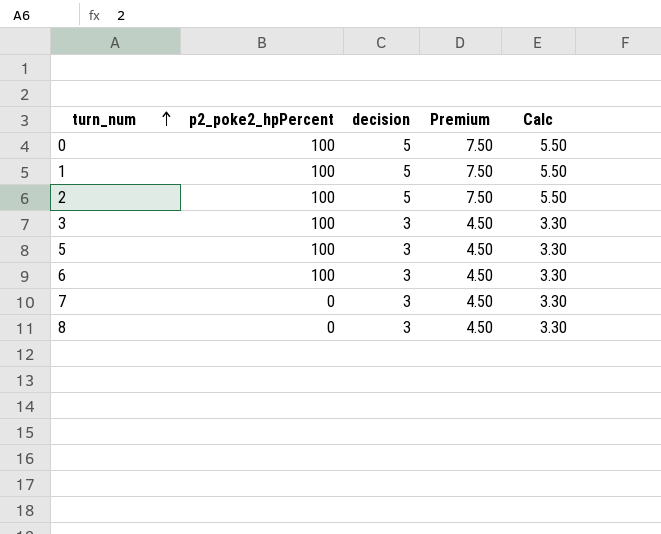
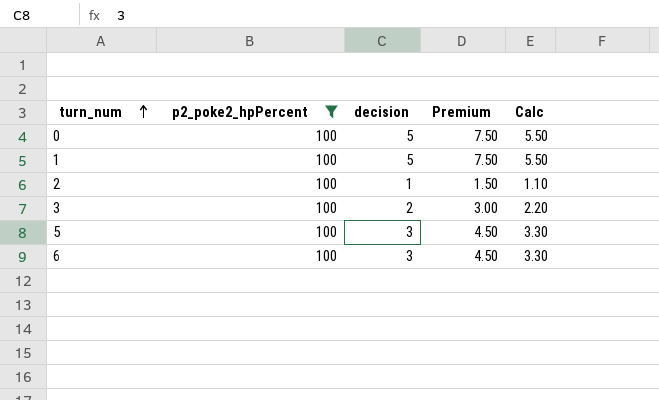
filter: none -> p2_poke2_hpPercent = 100
2 | decision: 5 -> 1
2 | Premium: 7.50 -> 1.50
2 | Calc: 5.50 -> 1.10
3 | decision: 3 -> 2
3 | Premium: 4.50 -> 3.00
3 | Calc: 3.30 -> 2.20

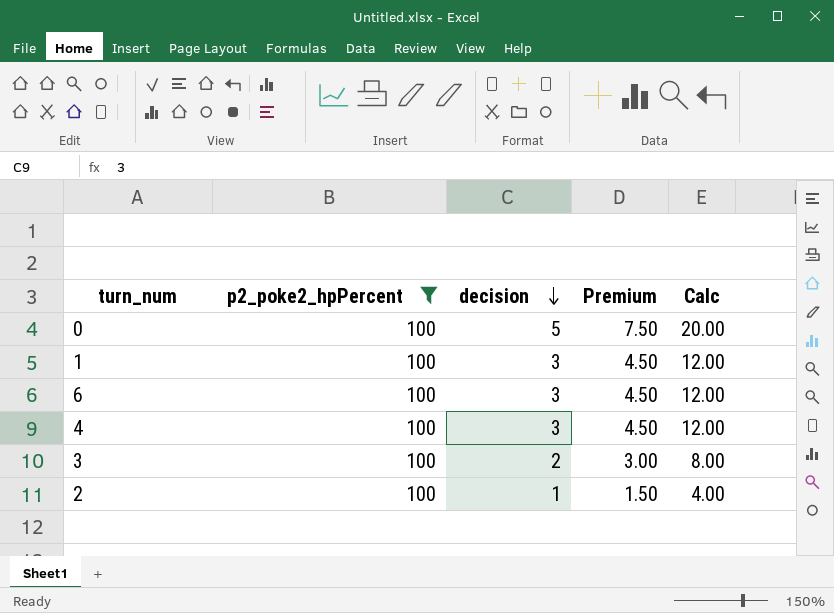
row order: turn_num ascending -> decision descending
column Calc | formula: [decision] * 1.1 -> [decision] * 4
row 5: 100 | 3 | 4.50 | 3.30 -> none
1 | decision: 5 -> 3
1 | Premium: 7.50 -> 4.50
row 4: none -> 100 | 3 | 4.50 | 12.00

